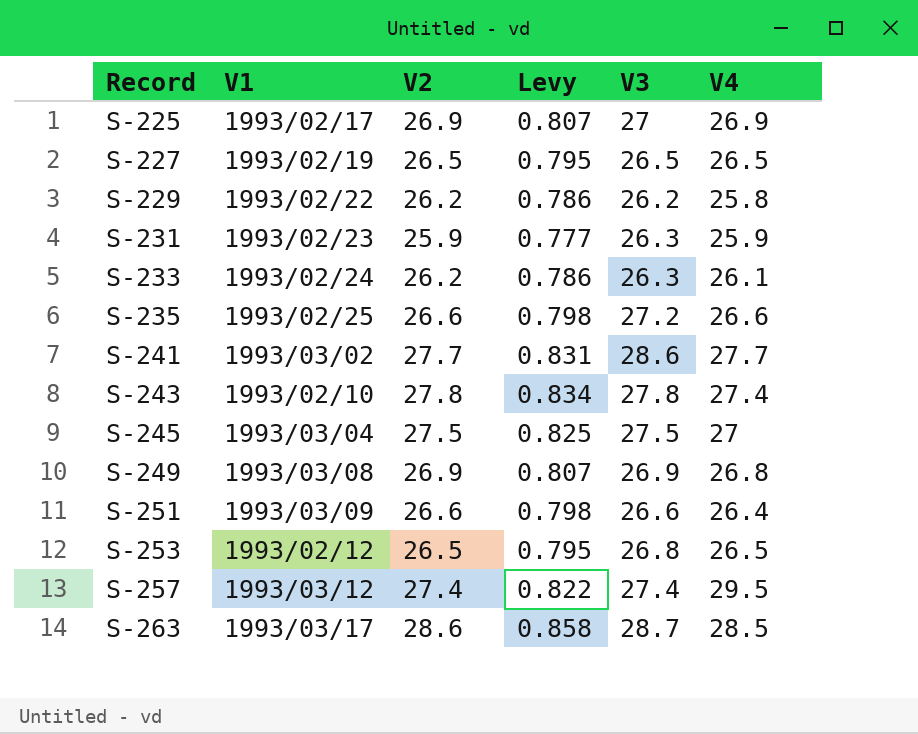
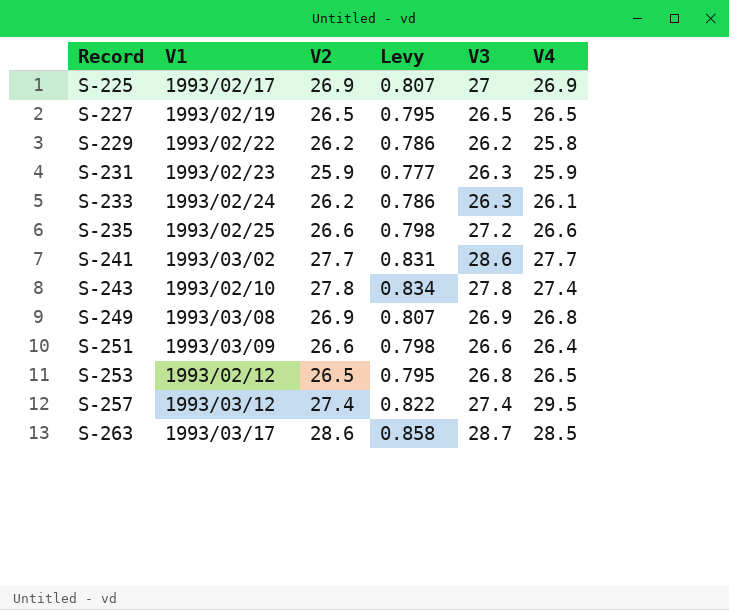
row S-245: 1993/03/04 | 27.5 | 0.825 | 27.5 | 27 -> none

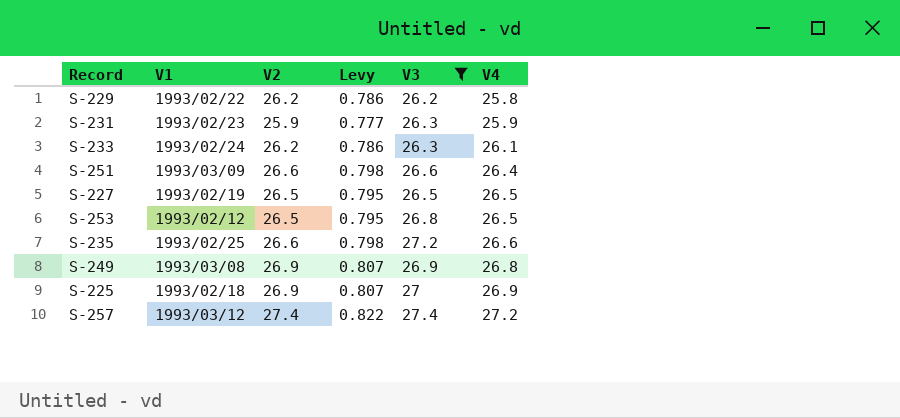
filter: none -> V3 <= 27.4
row order: Record ascending -> V4 ascending
S-225 | V1: 1993/02/17 -> 1993/02/18
S-257 | V4: 29.5 -> 27.2

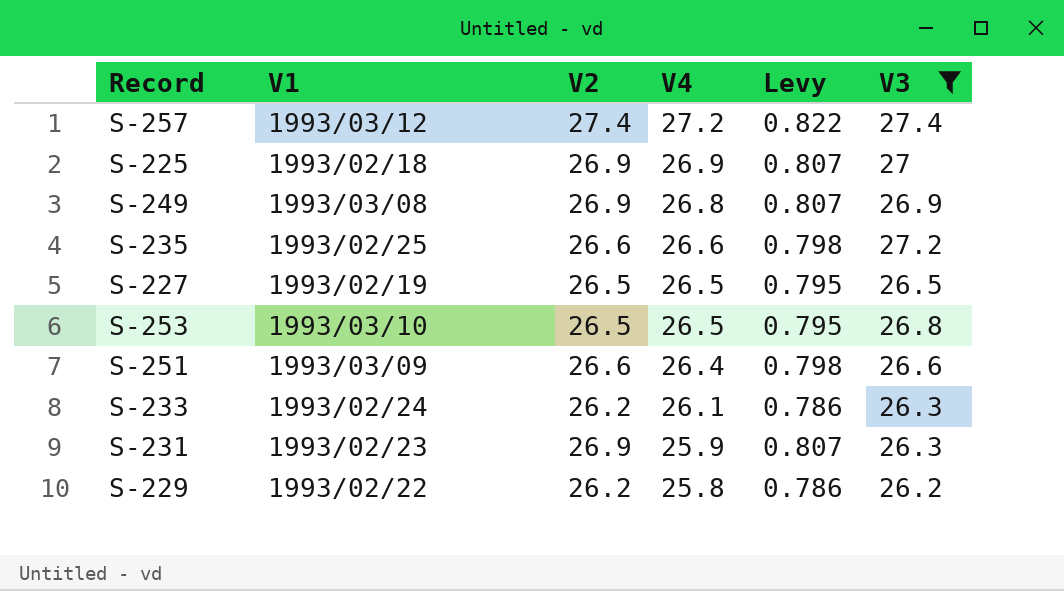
row order: V4 ascending -> V4 descending
column V4 | position: 6 -> 4
S-253 | V1: 1993/02/12 -> 1993/03/10
S-231 | V2: 25.9 -> 26.9
S-231 | Levy: 0.777 -> 0.807

